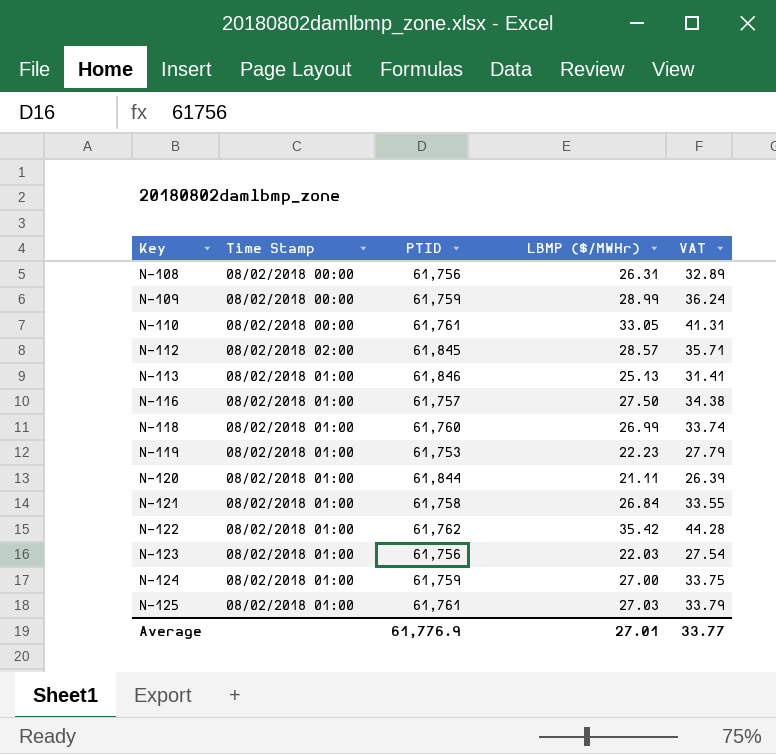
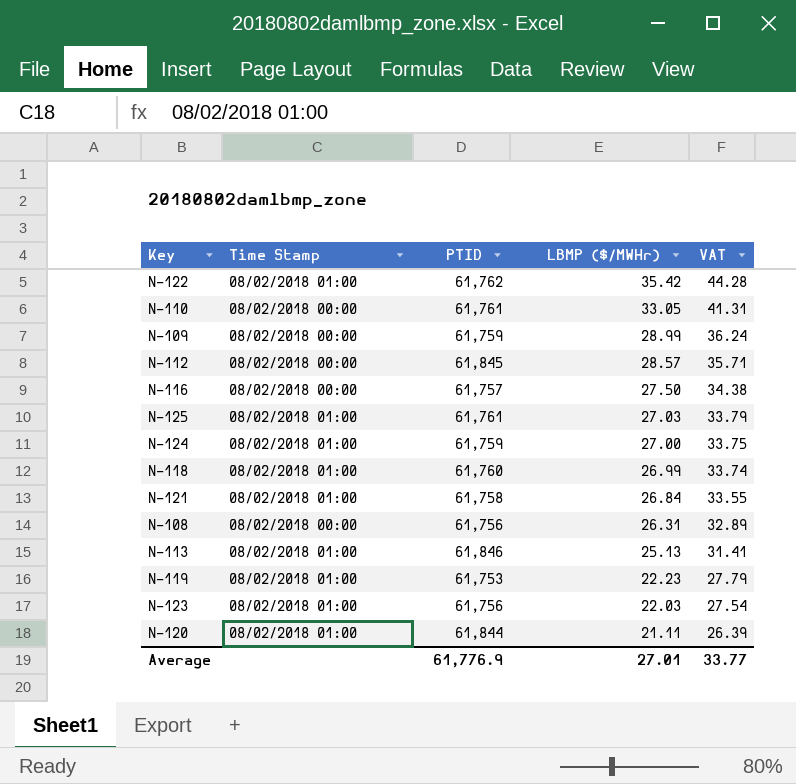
row order: Key ascending -> LBMP ($/MWHr) descending
N-112 | Time Stamp: 08/02/2018 02:00 -> 08/02/2018 00:00
N-116 | Time Stamp: 08/02/2018 01:00 -> 08/02/2018 00:00

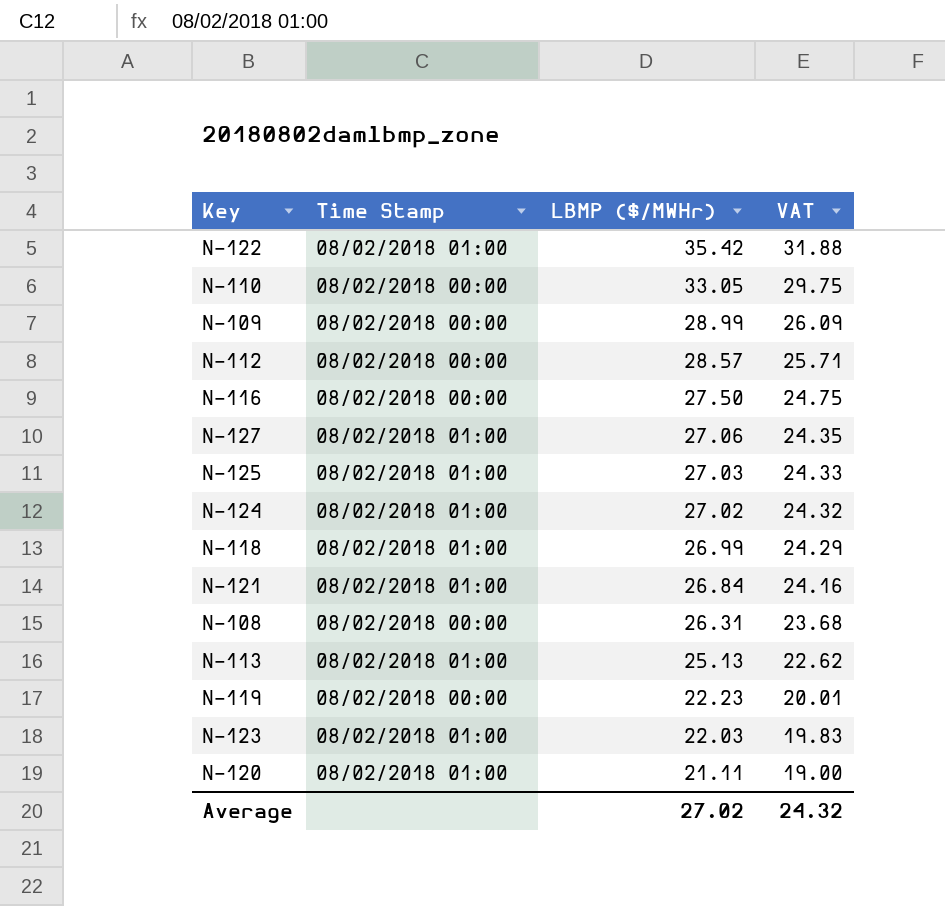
column PTID | position: 3 -> none
column VAT | formula: [LBMP ($/MWHr)] * 1.25 -> [LBMP ($/MWHr)] * 0.9
row N-127: none -> 08/02/2018 01:00 | 27.06 | 24.35
N-124 | LBMP ($/MWHr): 27.00 -> 27.02
N-119 | Time Stamp: 08/02/2018 01:00 -> 08/02/2018 00:00
Average | LBMP ($/MWHr): 27.01 -> 27.02
Average | VAT: 33.77 -> 24.32

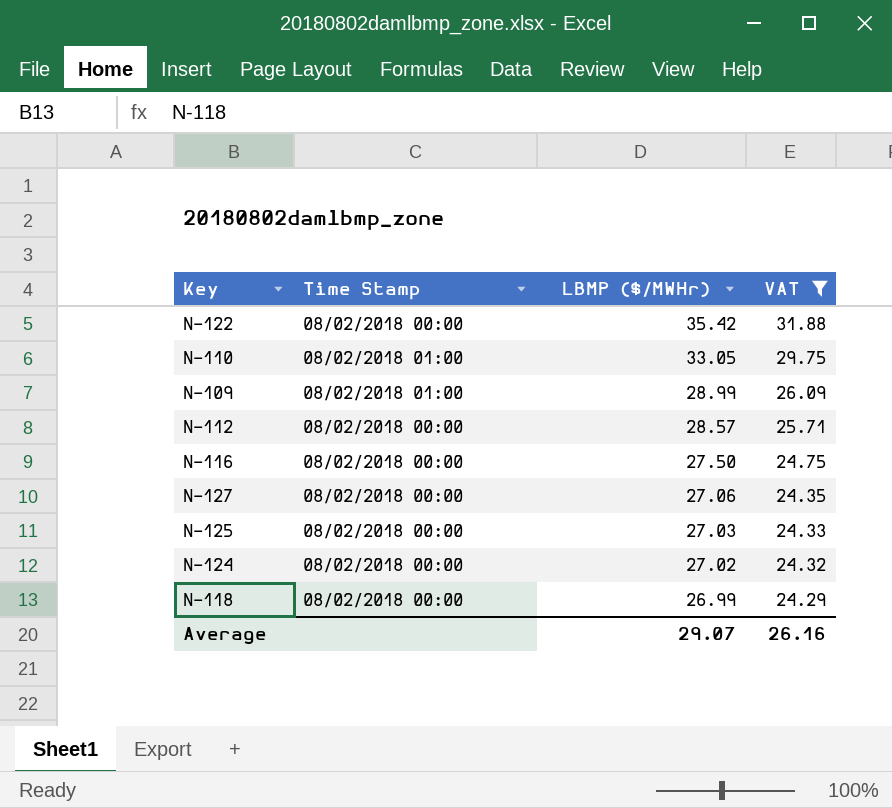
filter: none -> VAT >= 24.29
N-122 | Time Stamp: 08/02/2018 01:00 -> 08/02/2018 00:00
N-110 | Time Stamp: 08/02/2018 00:00 -> 08/02/2018 01:00
N-109 | Time Stamp: 08/02/2018 00:00 -> 08/02/2018 01:00
N-127 | Time Stamp: 08/02/2018 01:00 -> 08/02/2018 00:00
N-125 | Time Stamp: 08/02/2018 01:00 -> 08/02/2018 00:00
N-124 | Time Stamp: 08/02/2018 01:00 -> 08/02/2018 00:00
N-118 | Time Stamp: 08/02/2018 01:00 -> 08/02/2018 00:00
Average | LBMP ($/MWHr): 27.02 -> 29.07
Average | VAT: 24.32 -> 26.16

